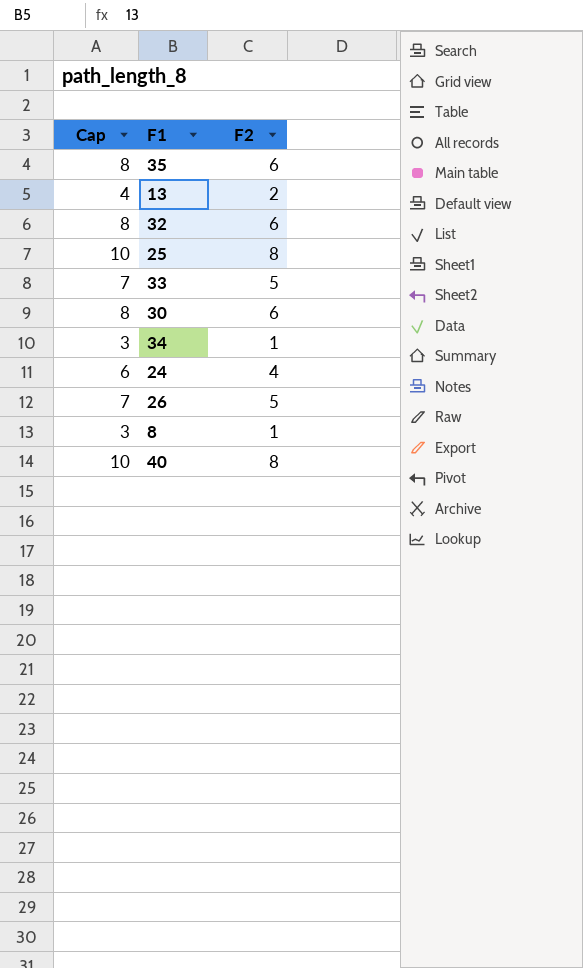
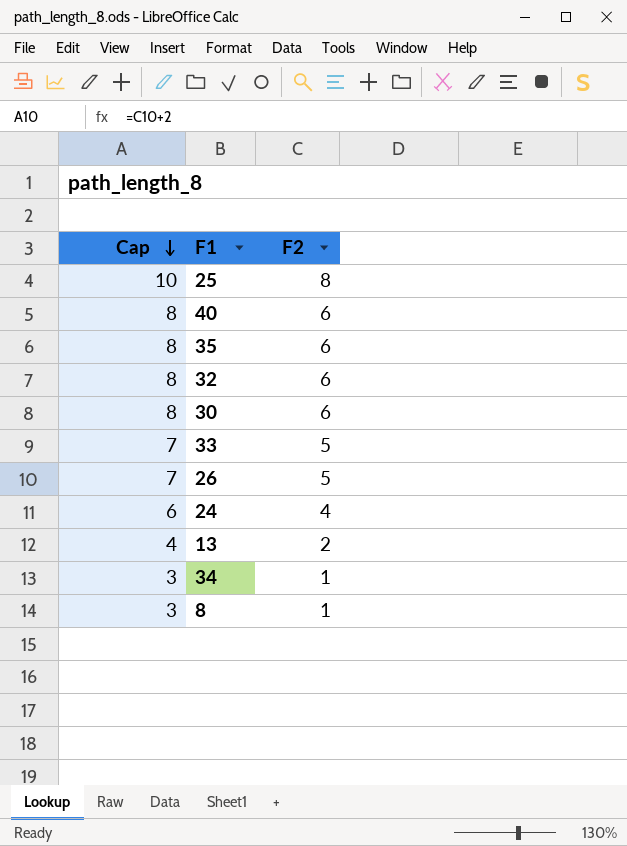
row order: none -> Cap descending
40 | Cap: 10 -> 8
40 | F2: 8 -> 6

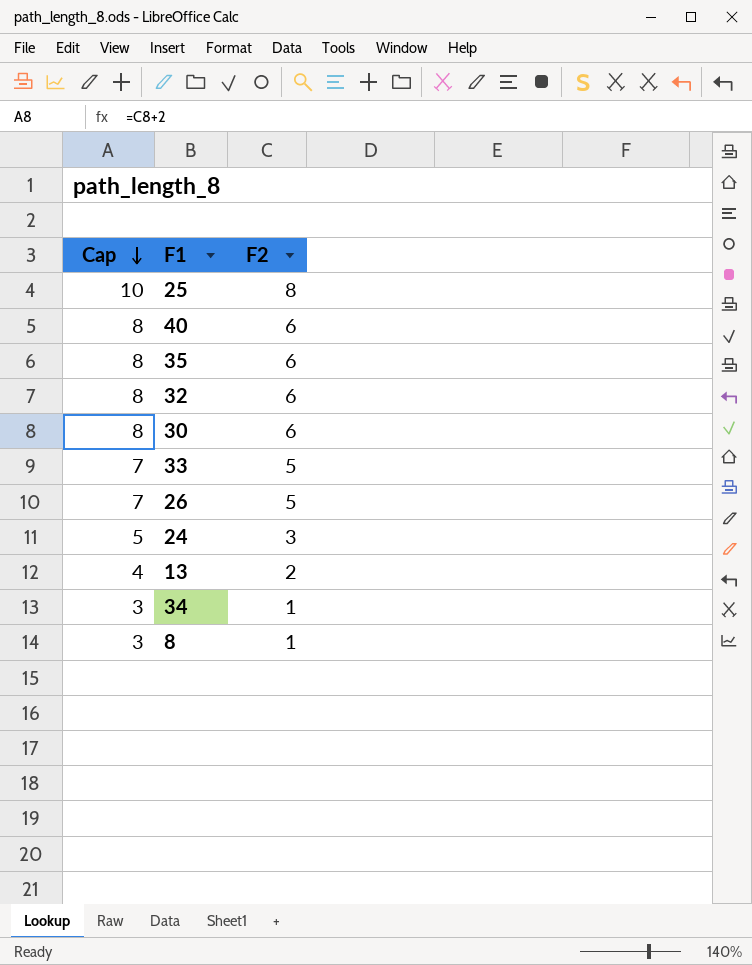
24 | Cap: 6 -> 5
24 | F2: 4 -> 3

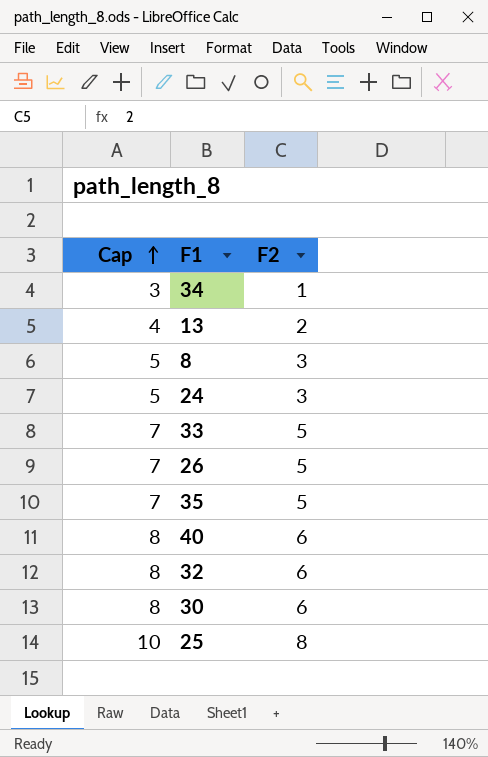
row order: Cap descending -> Cap ascending
8 | Cap: 3 -> 5
8 | F2: 1 -> 3
35 | Cap: 8 -> 7
35 | F2: 6 -> 5

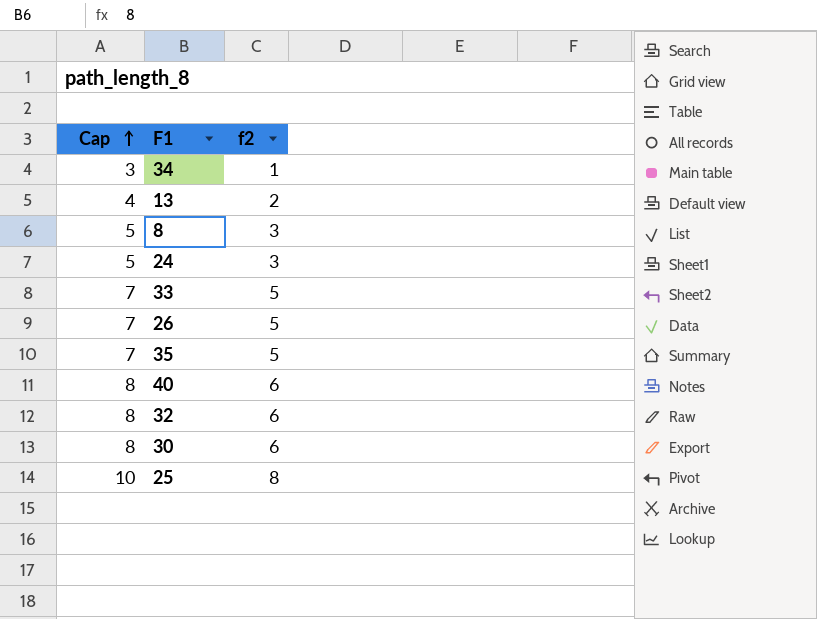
column name: F2 -> f2

